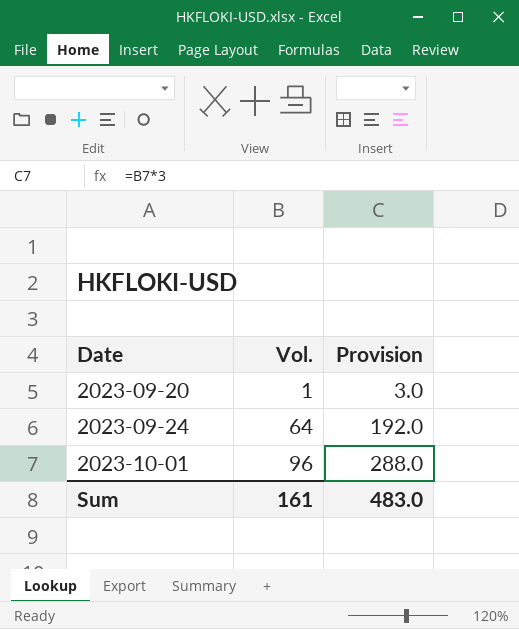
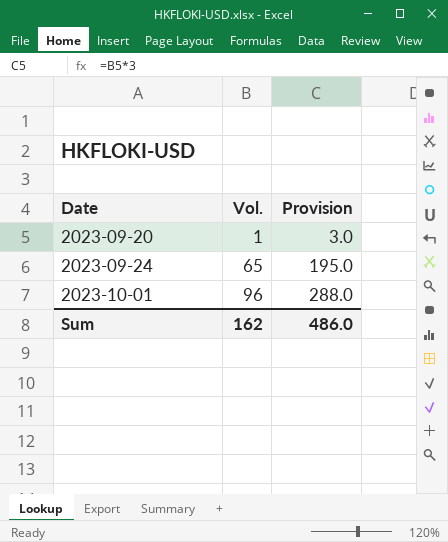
2023-09-24 | Vol.: 64 -> 65
2023-09-24 | Provision: 192.0 -> 195.0
Sum | Vol.: 161 -> 162
Sum | Provision: 483.0 -> 486.0

